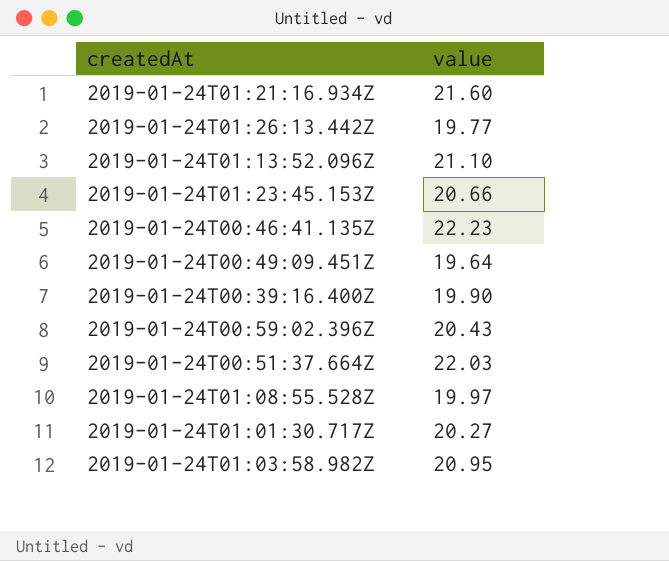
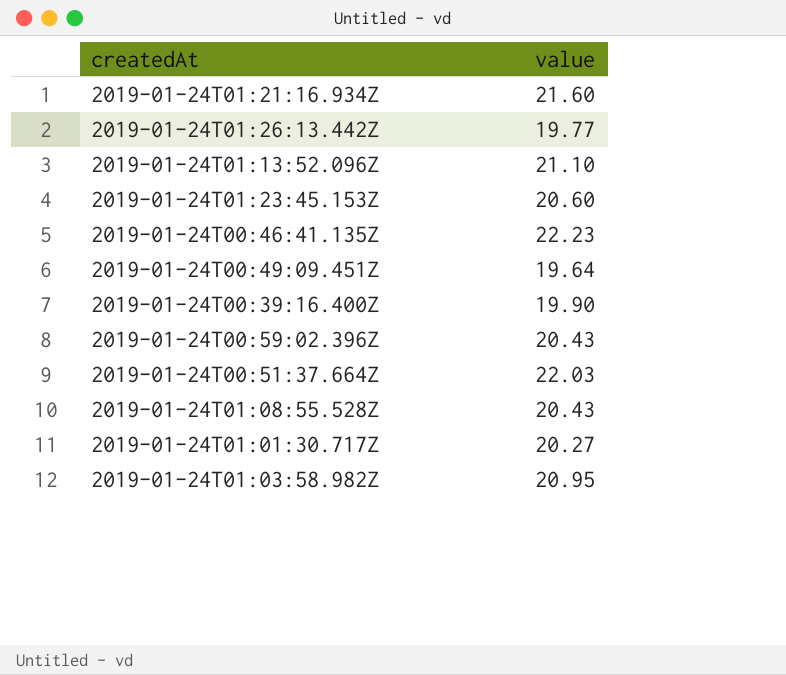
2019-01-24T01:23:45.153Z | value: 20.66 -> 20.60
2019-01-24T01:08:55.528Z | value: 19.97 -> 20.43

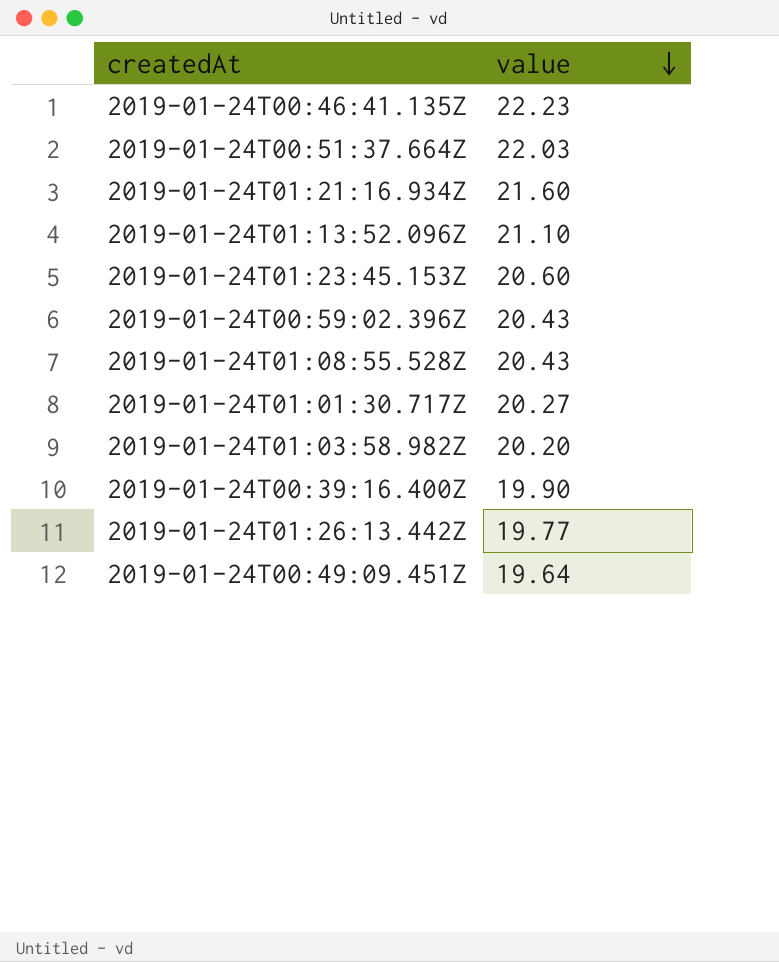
row order: none -> value descending
2019-01-24T01:03:58.982Z | value: 20.95 -> 20.20

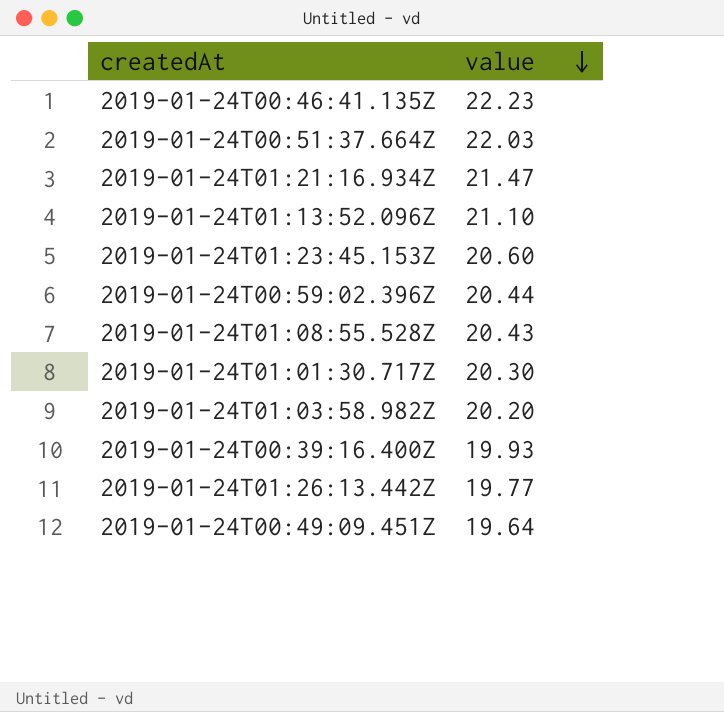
2019-01-24T01:21:16.934Z | value: 21.60 -> 21.47
2019-01-24T00:59:02.396Z | value: 20.43 -> 20.44
2019-01-24T01:01:30.717Z | value: 20.27 -> 20.30
2019-01-24T00:39:16.400Z | value: 19.90 -> 19.93

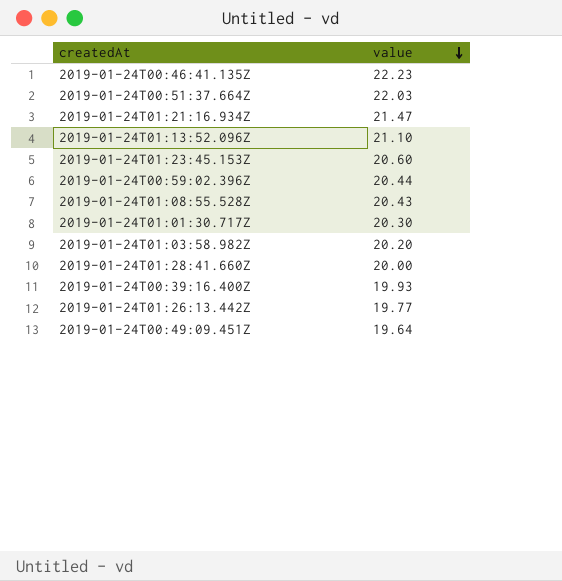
row 2019-01-24T01:28:41.660Z: none -> 20.00

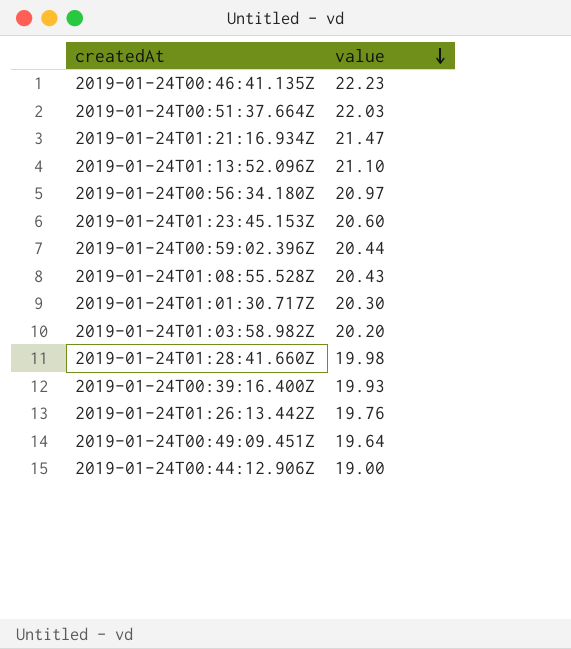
row 2019-01-24T00:56:34.180Z: none -> 20.97
2019-01-24T01:28:41.660Z | value: 20.00 -> 19.98
2019-01-24T01:26:13.442Z | value: 19.77 -> 19.76
row 2019-01-24T00:44:12.906Z: none -> 19.00

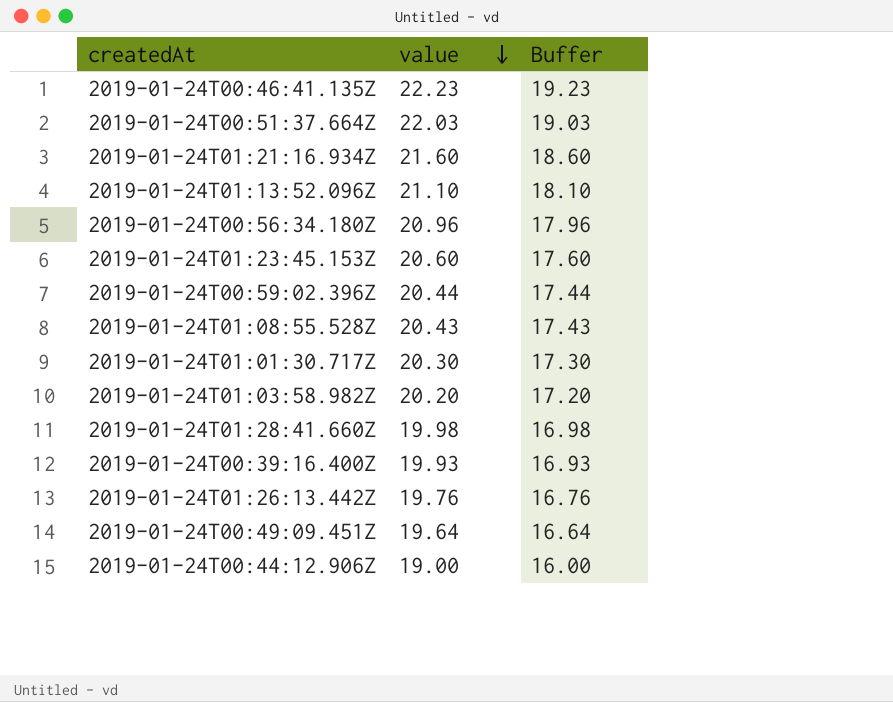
column Buffer | formula: none -> [value] - 3
2019-01-24T01:21:16.934Z | value: 21.47 -> 21.60
2019-01-24T00:56:34.180Z | value: 20.97 -> 20.96

